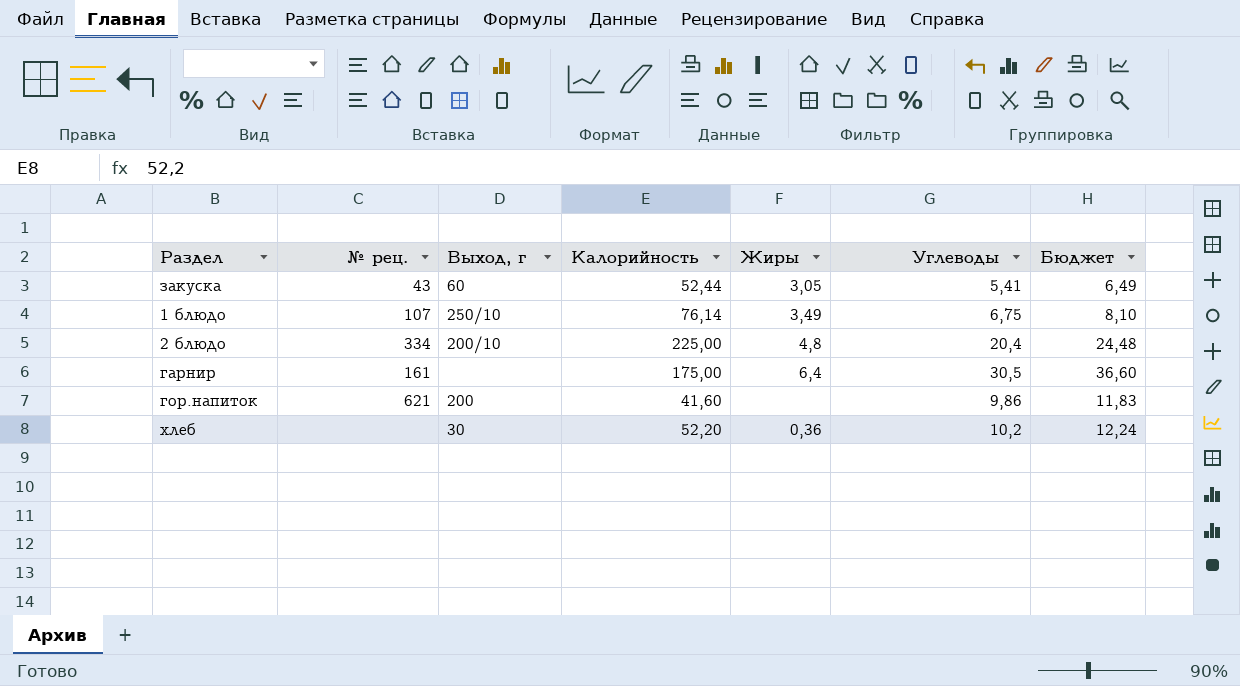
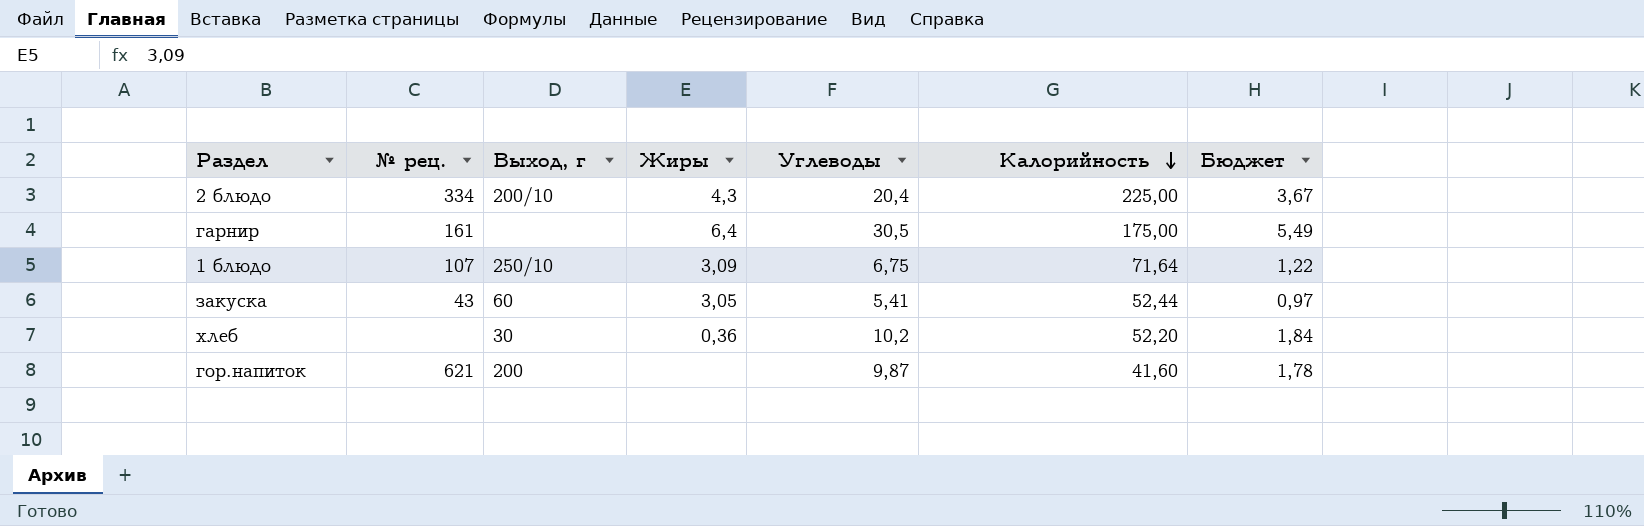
row order: none -> Калорийность descending
column Калорийность | position: 4 -> 6
column Бюджет | formula: [Углеводы] * 1,2 -> [Углеводы] * 0,18
2 блюдо | Жиры: 4,8 -> 4,3
1 блюдо | Жиры: 3,49 -> 3,09
1 блюдо | Калорийность: 76,14 -> 71,64
гор.напиток | Углеводы: 9,86 -> 9,87

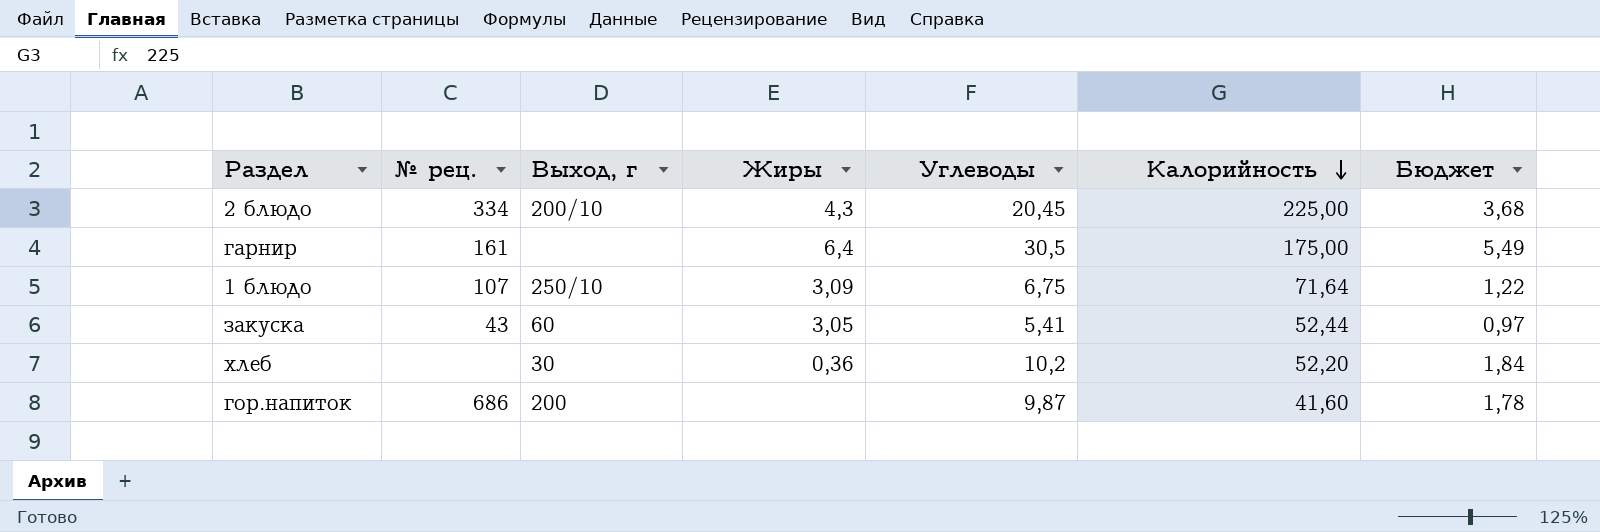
2 блюдо | Углеводы: 20,4 -> 20,45
2 блюдо | Бюджет: 3,67 -> 3,68
гор.напиток | № рец.: 621 -> 686

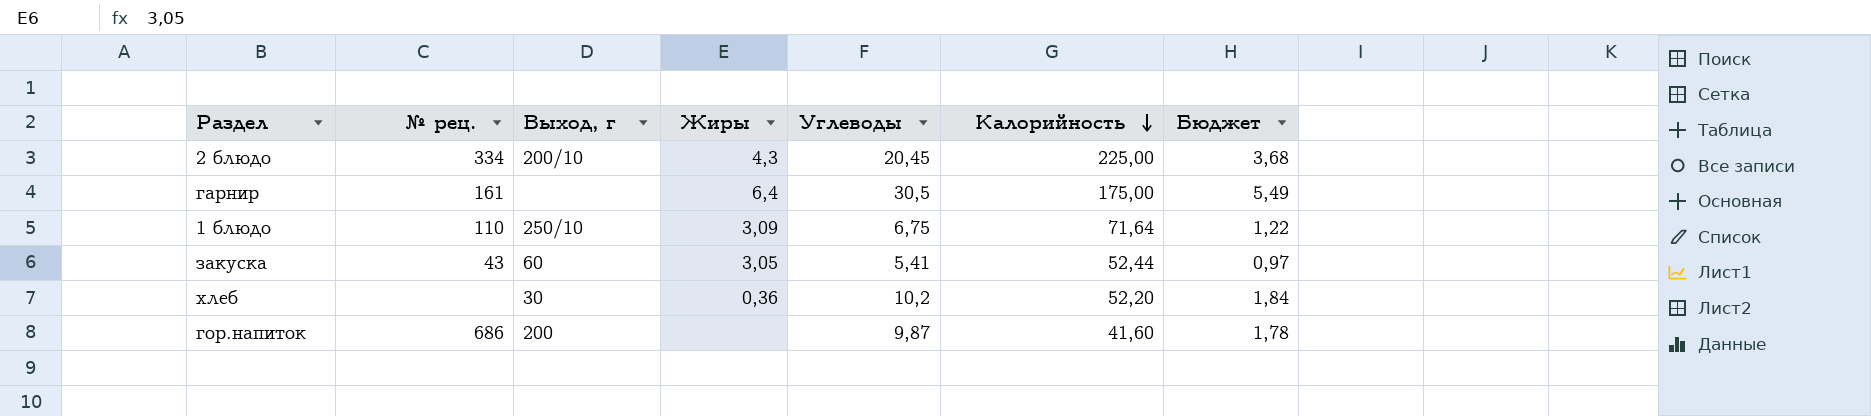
1 блюдо | № рец.: 107 -> 110

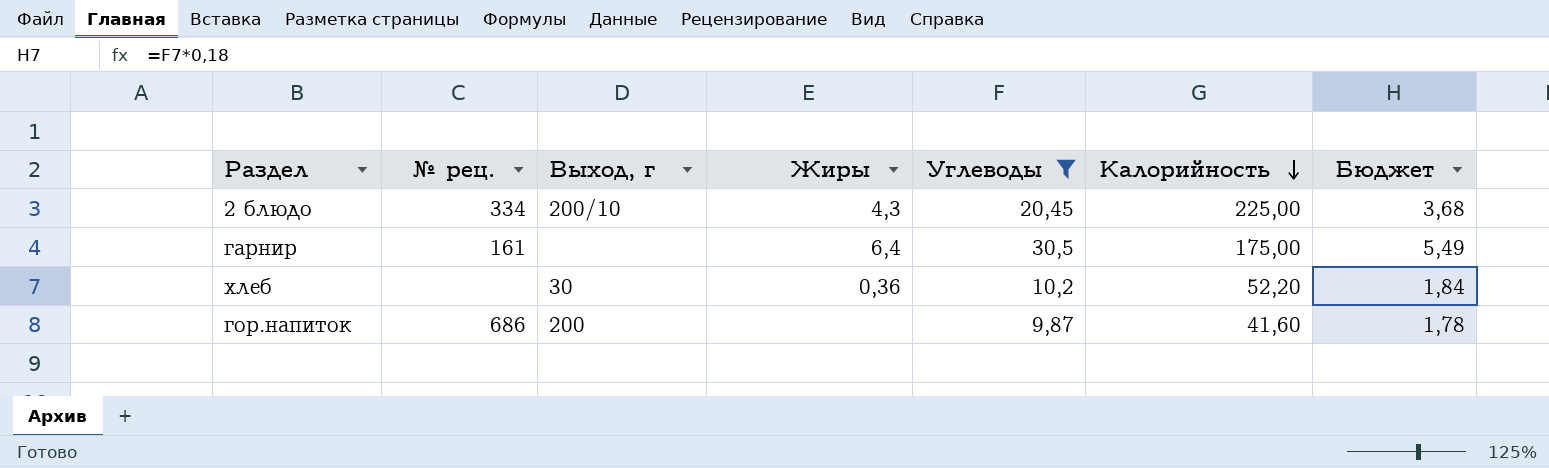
filter: none -> Углеводы >= 9,87

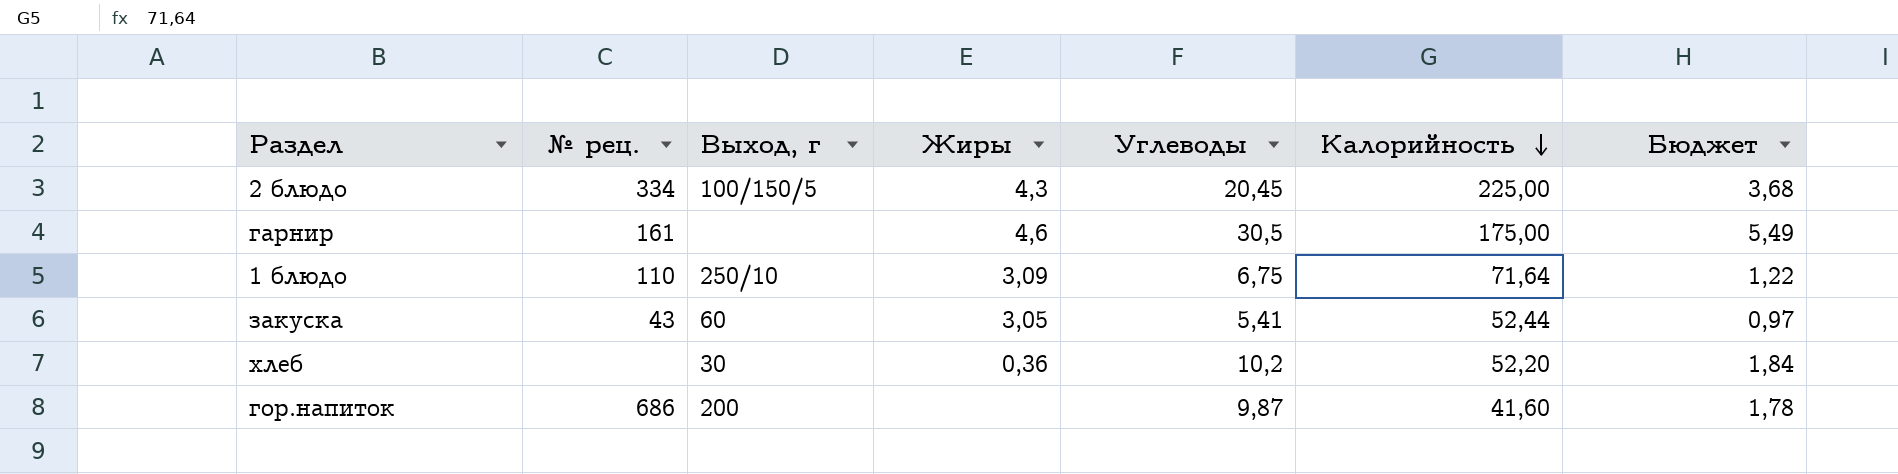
filter: Углеводы >= 9,87 -> none
2 блюдо | Выход, г: 200/10 -> 100/150/5
гарнир | Жиры: 6,4 -> 4,6

